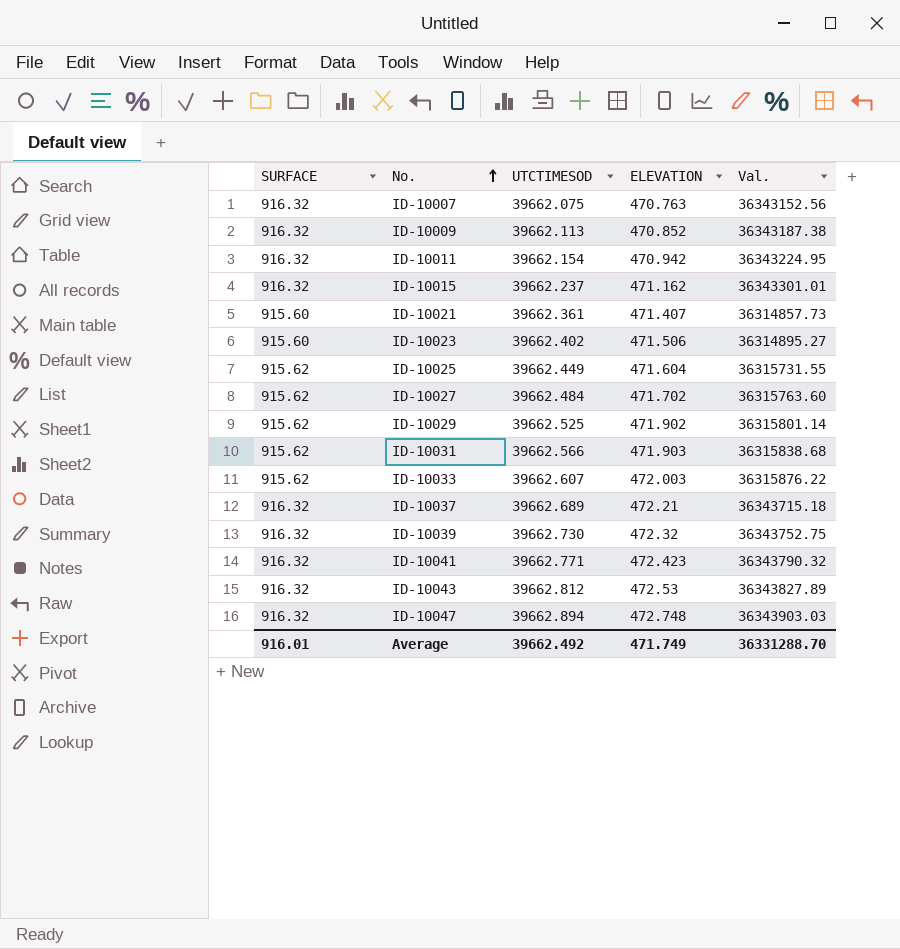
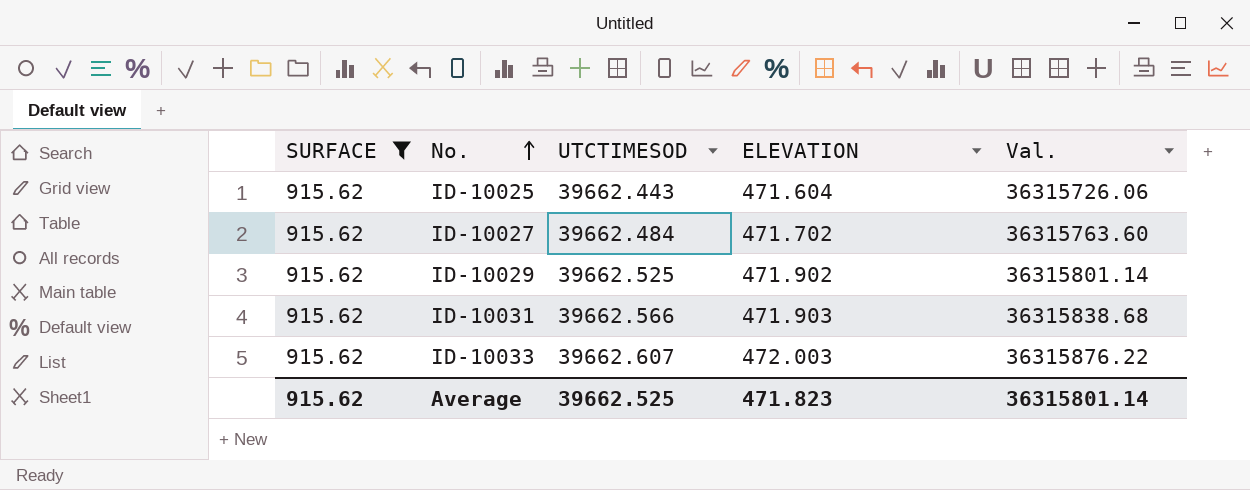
filter: none -> SURFACE = 915.62
ID-10025 | UTCTIMESOD: 39662.449 -> 39662.443
ID-10025 | Val.: 36315731.55 -> 36315726.06
Average | SURFACE: 916.01 -> 915.62
Average | UTCTIMESOD: 39662.492 -> 39662.525
Average | ELEVATION: 471.749 -> 471.823
Average | Val.: 36331288.70 -> 36315801.14

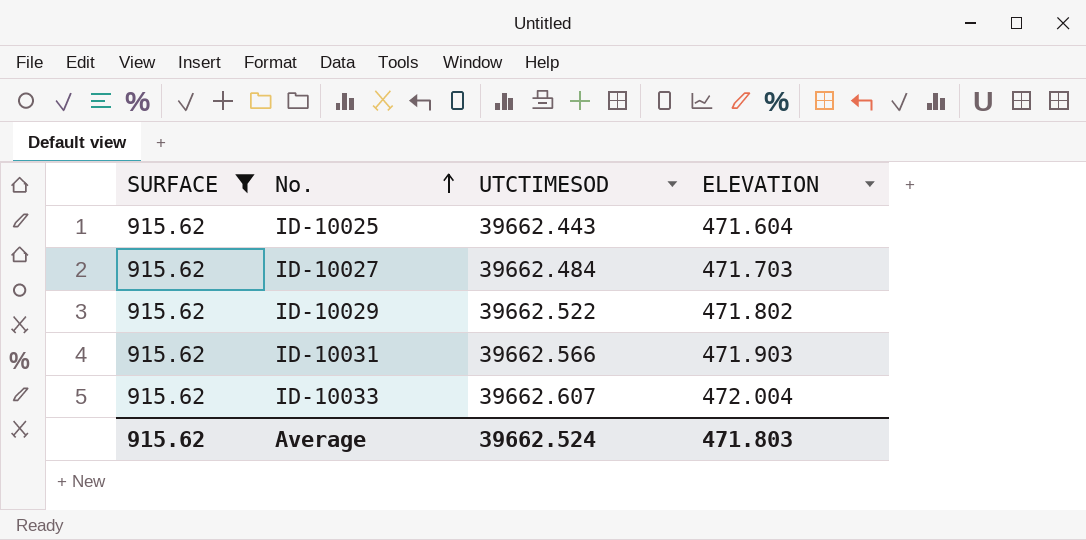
column Val. | formula: [SURFACE] * [UTCTIMESOD] -> none
ID-10027 | ELEVATION: 471.702 -> 471.703
ID-10029 | UTCTIMESOD: 39662.525 -> 39662.522
ID-10029 | ELEVATION: 471.902 -> 471.802
ID-10033 | ELEVATION: 472.003 -> 472.004
Average | UTCTIMESOD: 39662.525 -> 39662.524
Average | ELEVATION: 471.823 -> 471.803

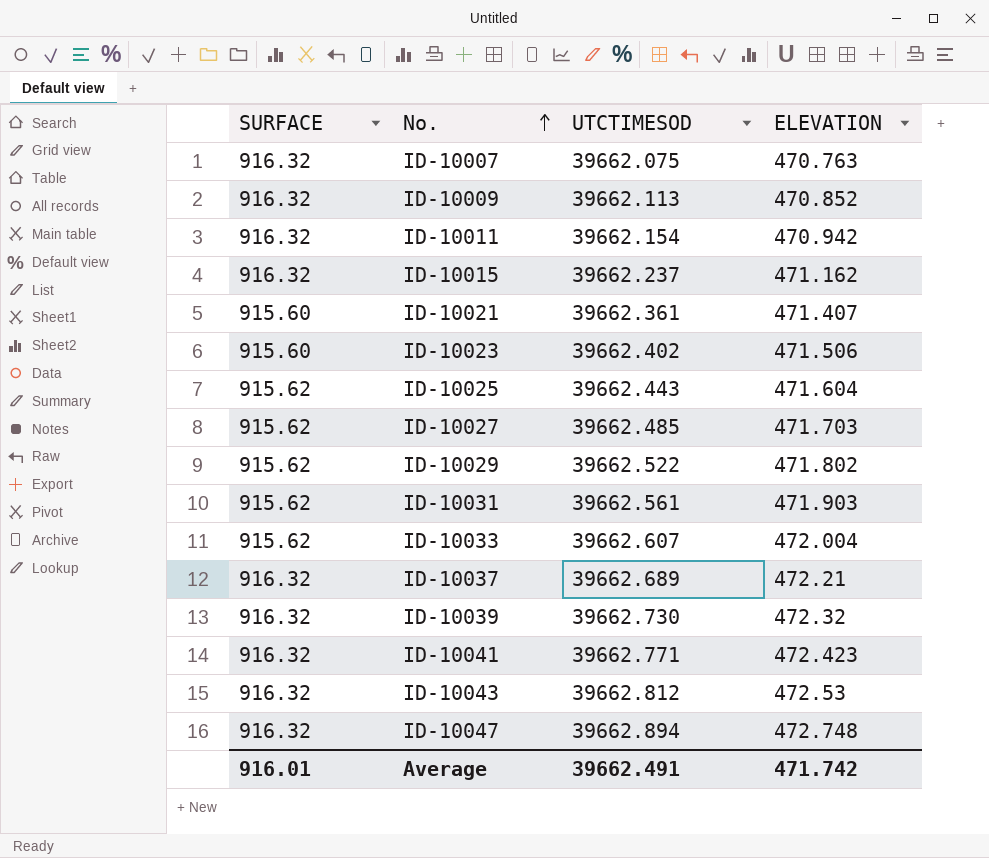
filter: SURFACE = 915.62 -> none
ID-10027 | UTCTIMESOD: 39662.484 -> 39662.485
ID-10031 | UTCTIMESOD: 39662.566 -> 39662.561
Average | SURFACE: 915.62 -> 916.01
Average | UTCTIMESOD: 39662.524 -> 39662.491
Average | ELEVATION: 471.803 -> 471.742

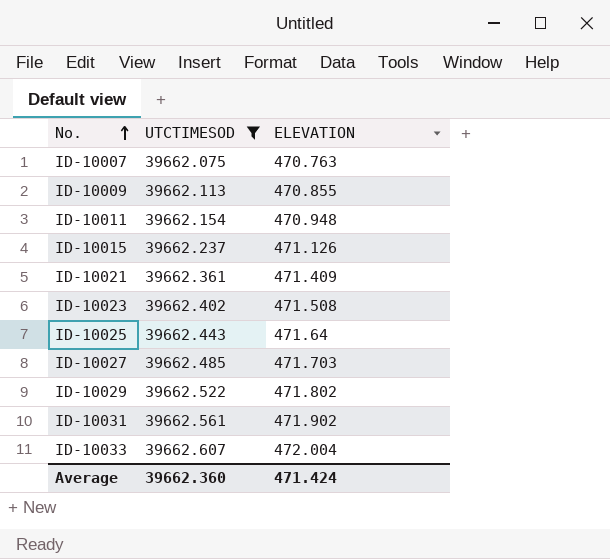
filter: none -> UTCTIMESOD <= 39662.607
column SURFACE | position: 1 -> none
ID-10009 | ELEVATION: 470.852 -> 470.855
ID-10011 | ELEVATION: 470.942 -> 470.948
ID-10015 | ELEVATION: 471.162 -> 471.126
ID-10021 | ELEVATION: 471.407 -> 471.409
ID-10023 | ELEVATION: 471.506 -> 471.508
ID-10025 | ELEVATION: 471.604 -> 471.64
ID-10031 | ELEVATION: 471.903 -> 471.902
Average | UTCTIMESOD: 39662.491 -> 39662.360
Average | ELEVATION: 471.742 -> 471.424

